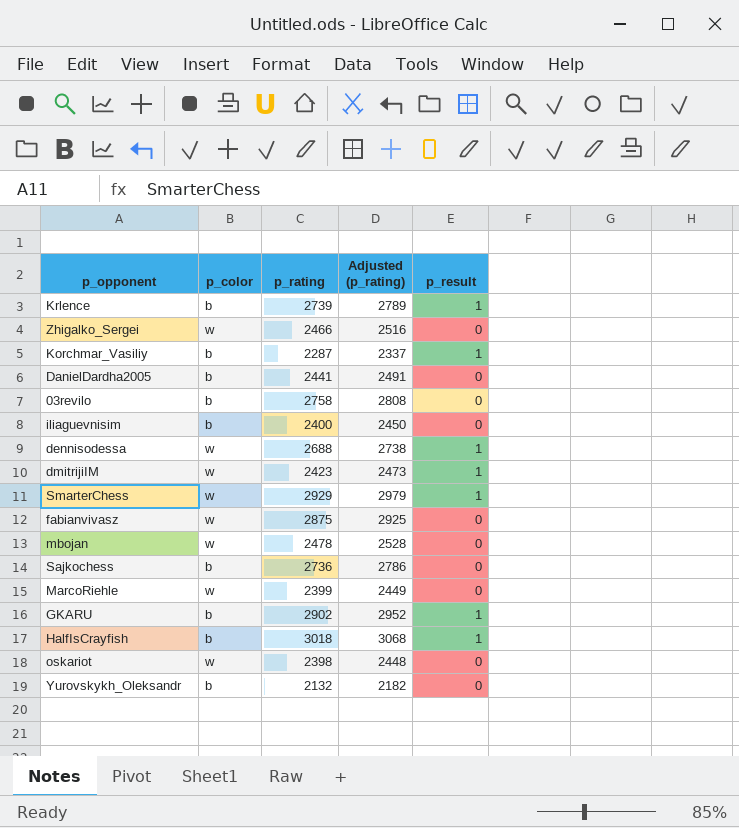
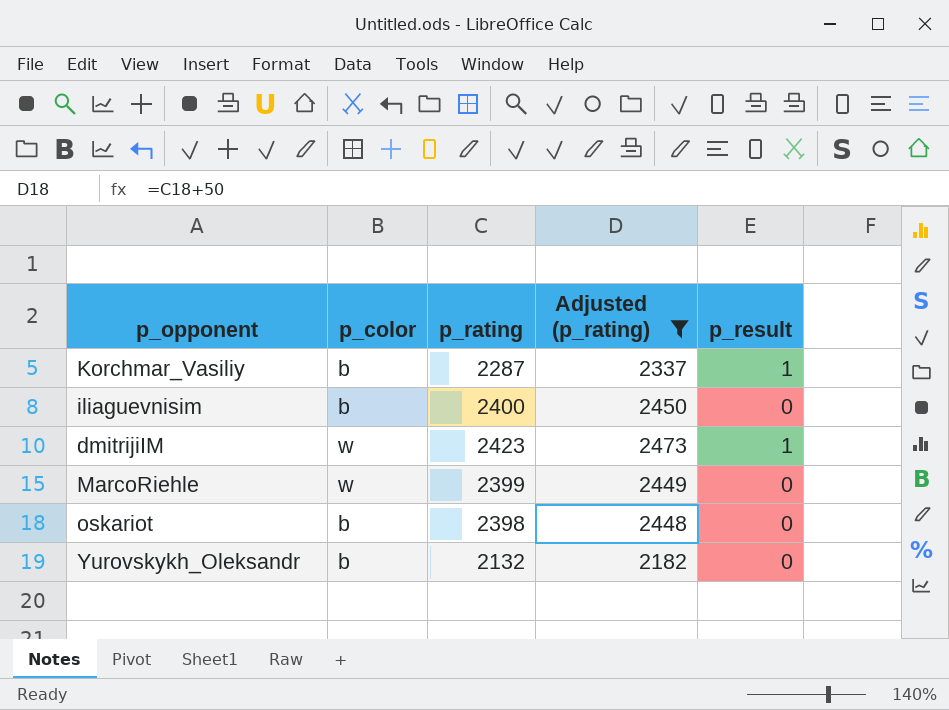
filter: none -> Adjusted (p_rating) <= 2473
oskariot | p_color: w -> b

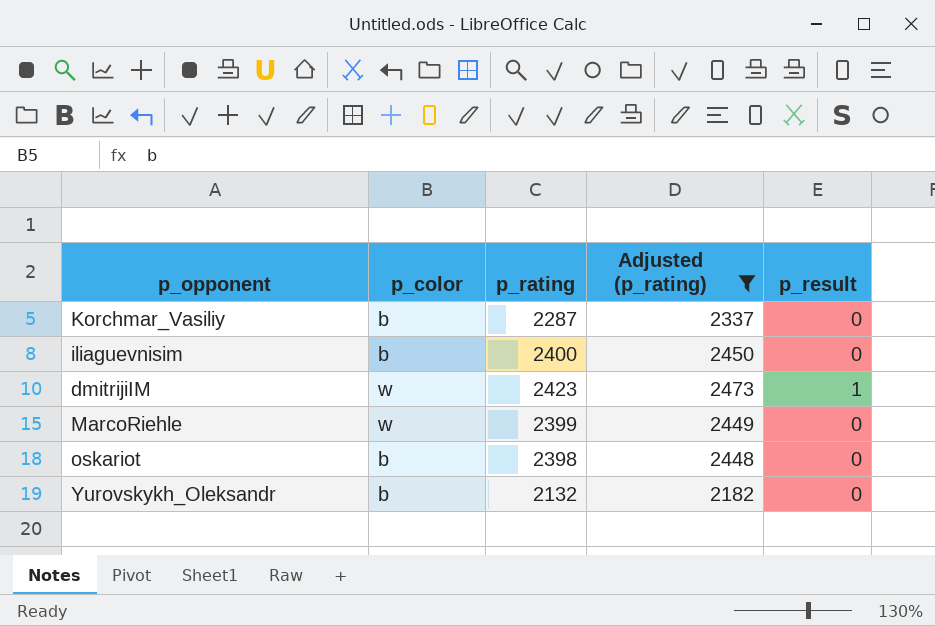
Korchmar_Vasiliy | p_result: 1 -> 0

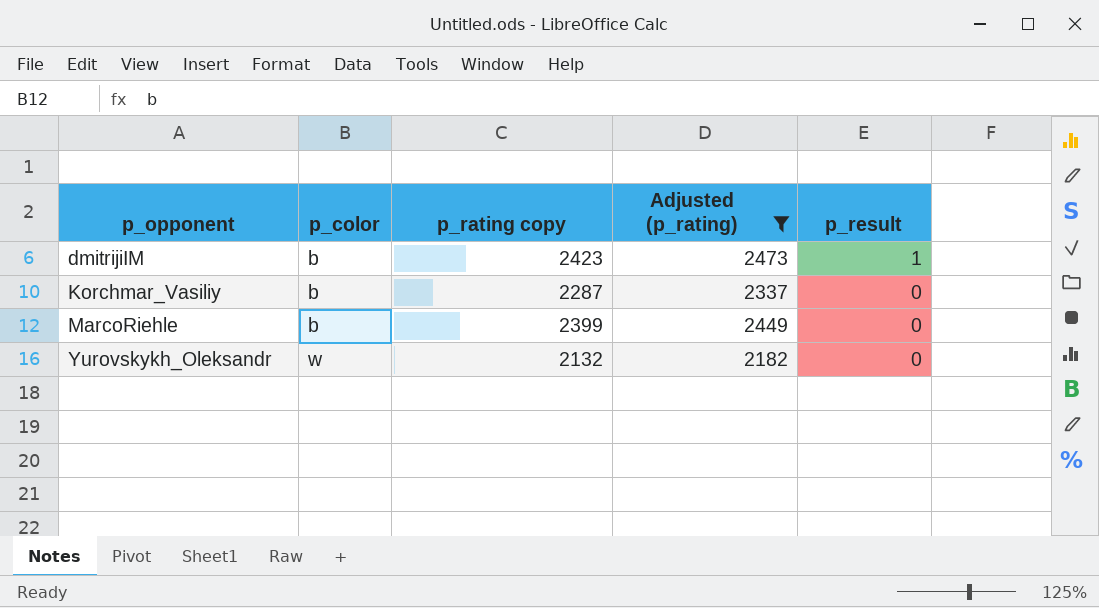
row order: none -> p_opponent ascending
column name: p_rating -> p_rating copy
row iliaguevnisim: b | 2400 | 2450 | 0 -> none
row oskariot: b | 2398 | 2448 | 0 -> none
dmitrijiIM | p_color: w -> b
MarcoRiehle | p_color: w -> b
Yurovskykh_Oleksandr | p_color: b -> w

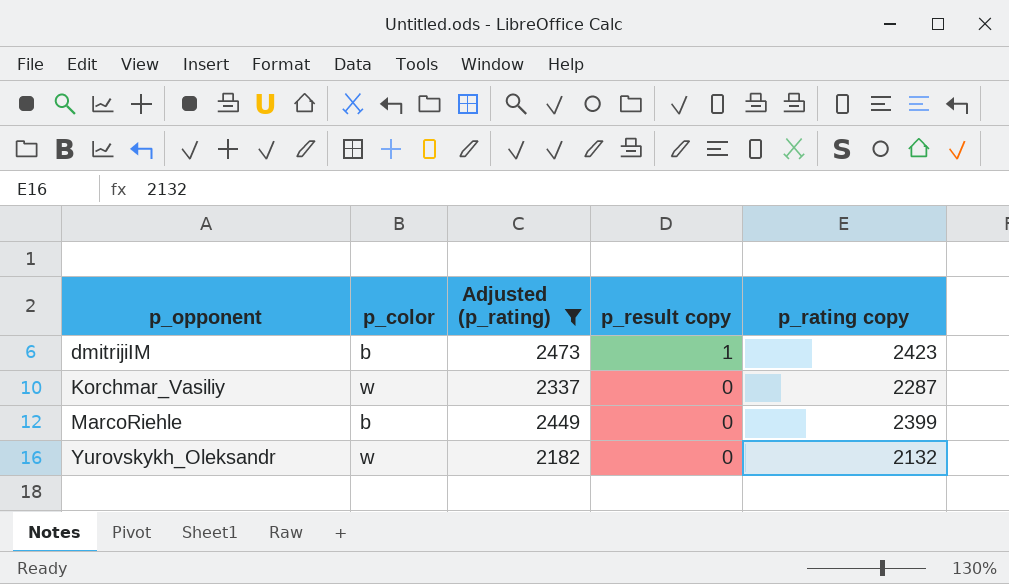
column name: p_result -> p_result copy
column p_rating copy | position: 3 -> 5
Korchmar_Vasiliy | p_color: b -> w

